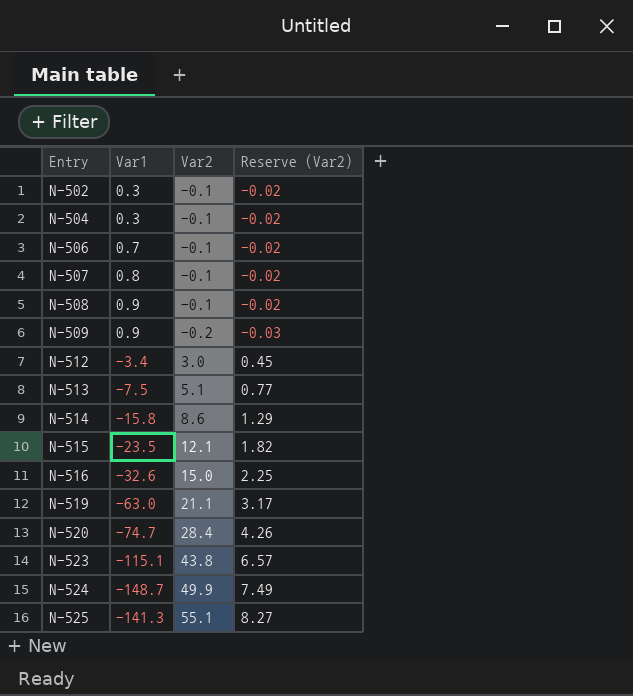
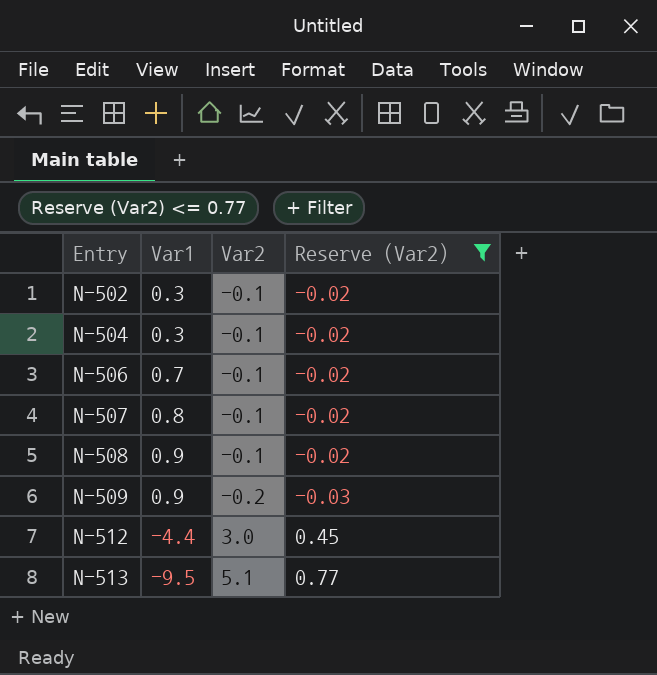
filter: none -> Reserve (Var2) <= 0.77
N-512 | Var1: -3.4 -> -4.4
N-513 | Var1: -7.5 -> -9.5

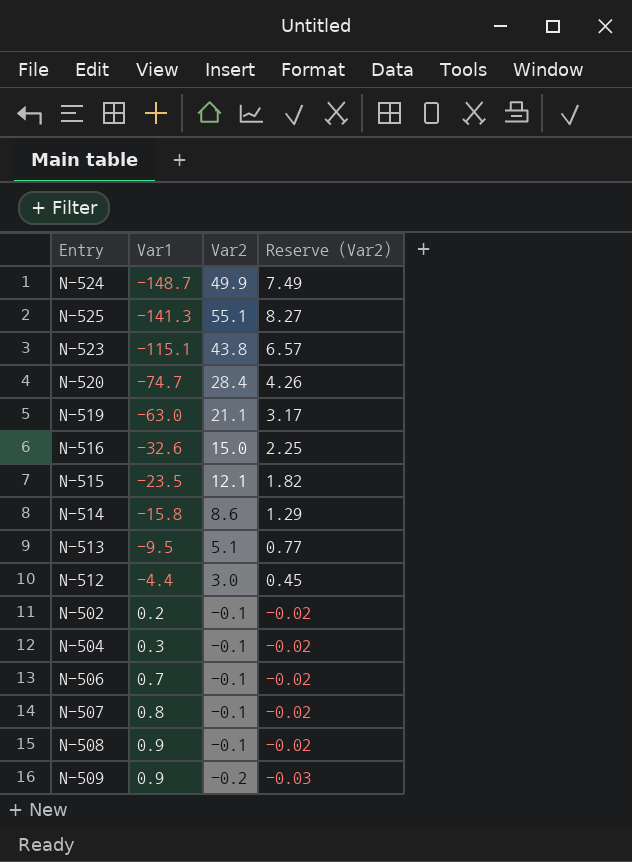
filter: Reserve (Var2) <= 0.77 -> none
row order: Entry ascending -> Var1 ascending
N-502 | Var1: 0.3 -> 0.2

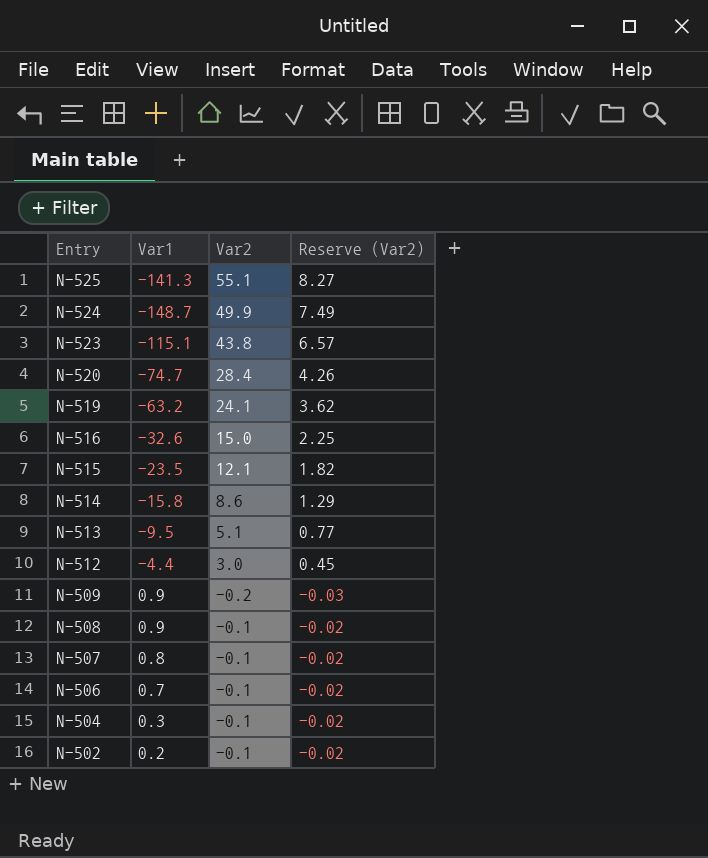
row order: Var1 ascending -> Entry descending
N-519 | Var1: -63.0 -> -63.2
N-519 | Var2: 21.1 -> 24.1
N-519 | Reserve (Var2): 3.17 -> 3.62

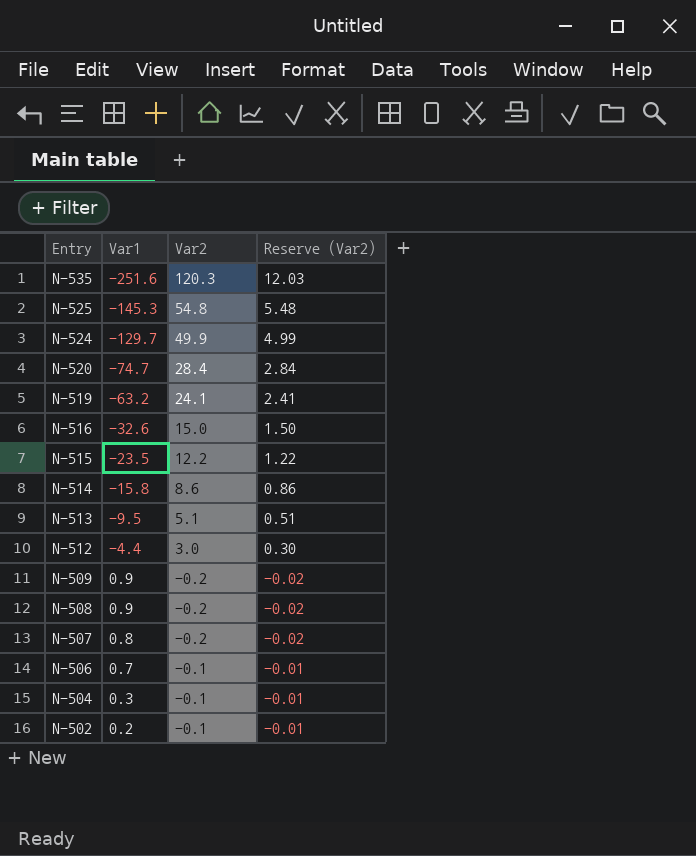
column Reserve (Var2) | formula: [Var2] * 0.15 -> [Var2] * 0.1
row N-523: -115.1 | 43.8 | 6.57 -> none
row N-535: none -> -251.6 | 120.3 | 12.03
N-525 | Var1: -141.3 -> -145.3
N-525 | Var2: 55.1 -> 54.8
N-524 | Var1: -148.7 -> -129.7
N-515 | Var2: 12.1 -> 12.2
N-508 | Var2: -0.1 -> -0.2
N-507 | Var2: -0.1 -> -0.2

